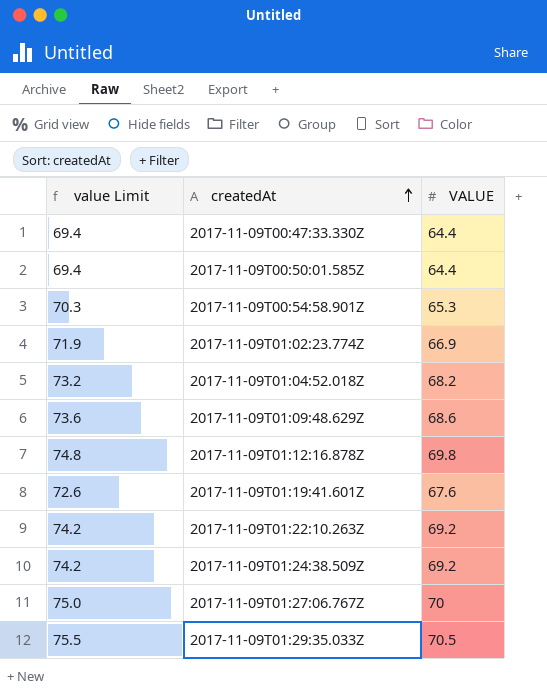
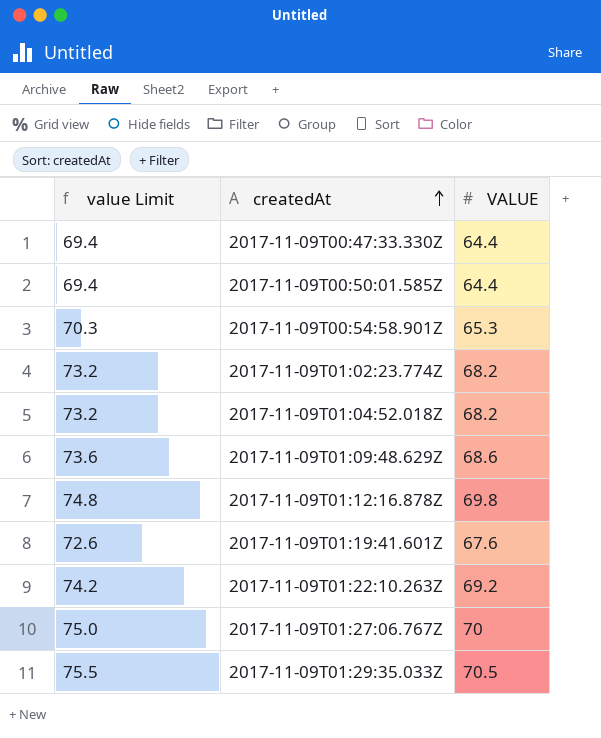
row 2017-11-09T01:24:38.509Z: 74.2 | 69.2 -> none
2017-11-09T01:02:23.774Z | value Limit: 71.9 -> 73.2
2017-11-09T01:02:23.774Z | VALUE: 66.9 -> 68.2

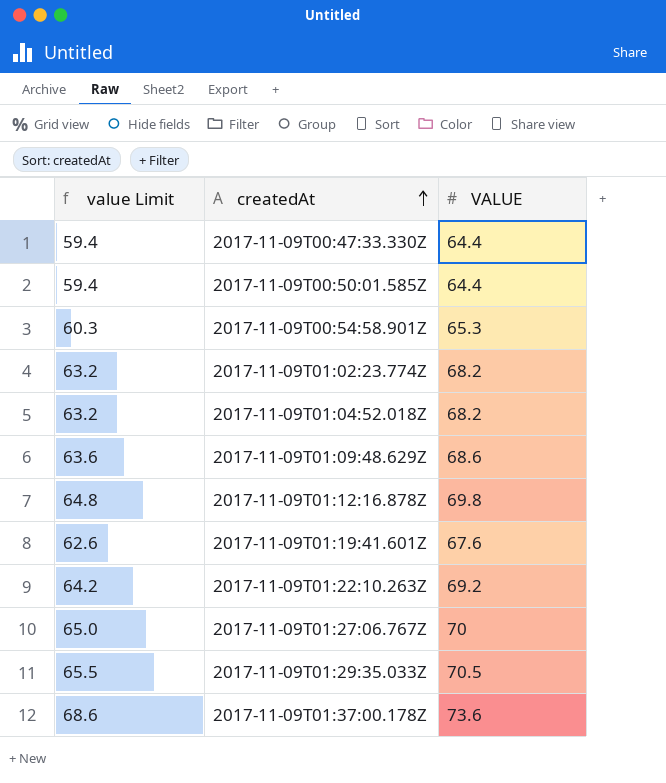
column value Limit | formula: [VALUE] + 5 -> [VALUE] - 5
row 2017-11-09T01:37:00.178Z: none -> 68.6 | 73.6

